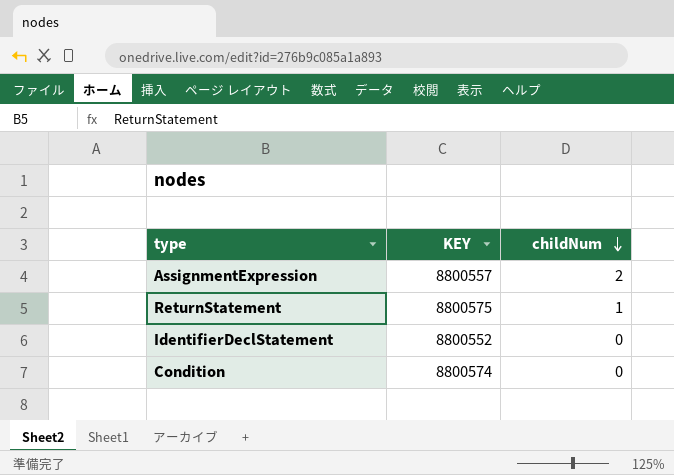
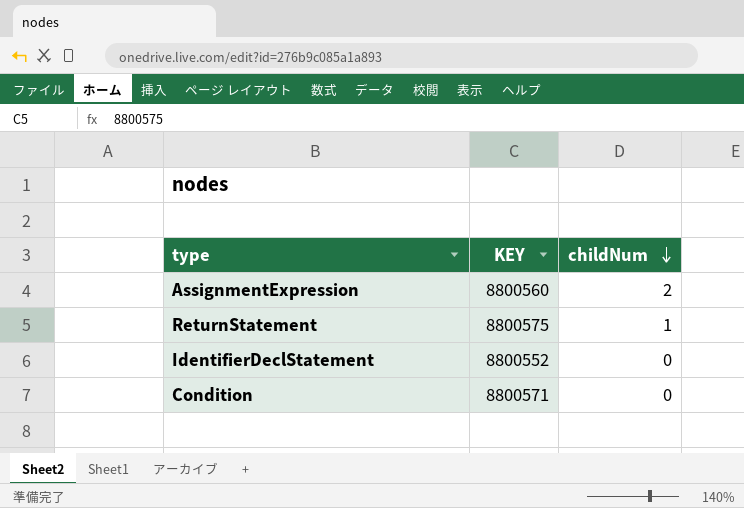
AssignmentExpression | KEY: 8800557 -> 8800560
Condition | KEY: 8800574 -> 8800571

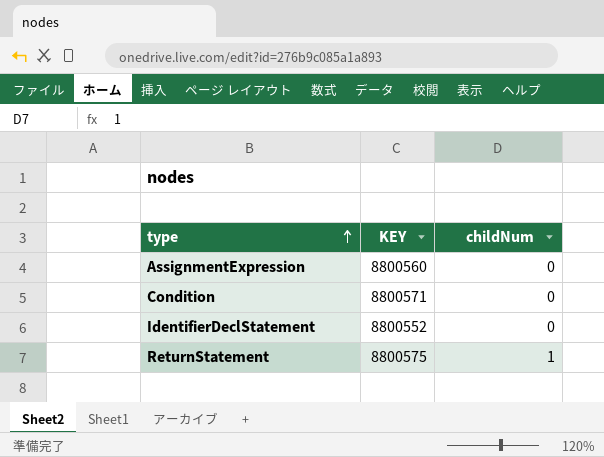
row order: childNum descending -> type ascending
AssignmentExpression | childNum: 2 -> 0

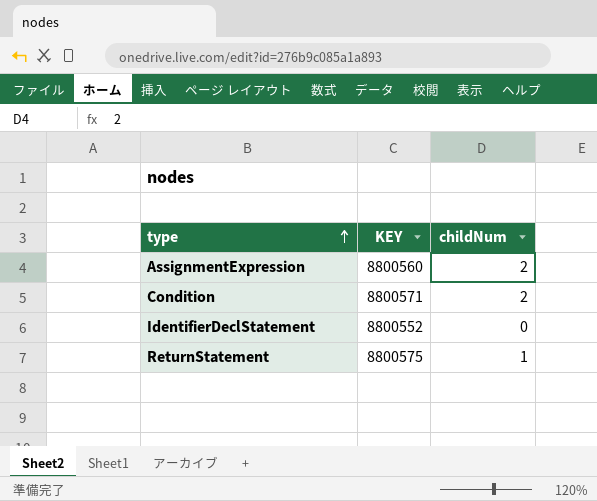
AssignmentExpression | childNum: 0 -> 2
Condition | childNum: 0 -> 2

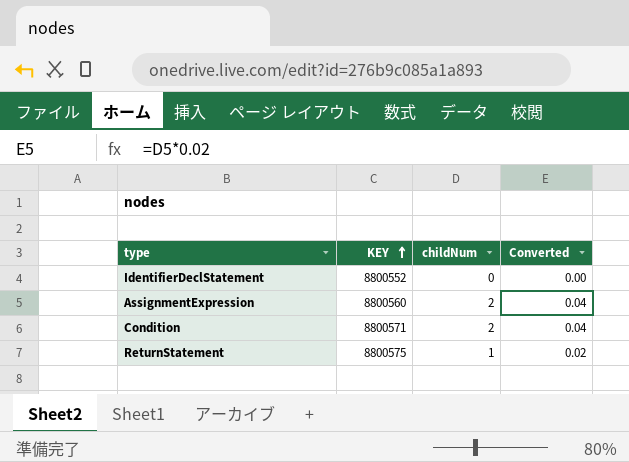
row order: type ascending -> KEY ascending
column Converted | formula: none -> [childNum] * 0.02

